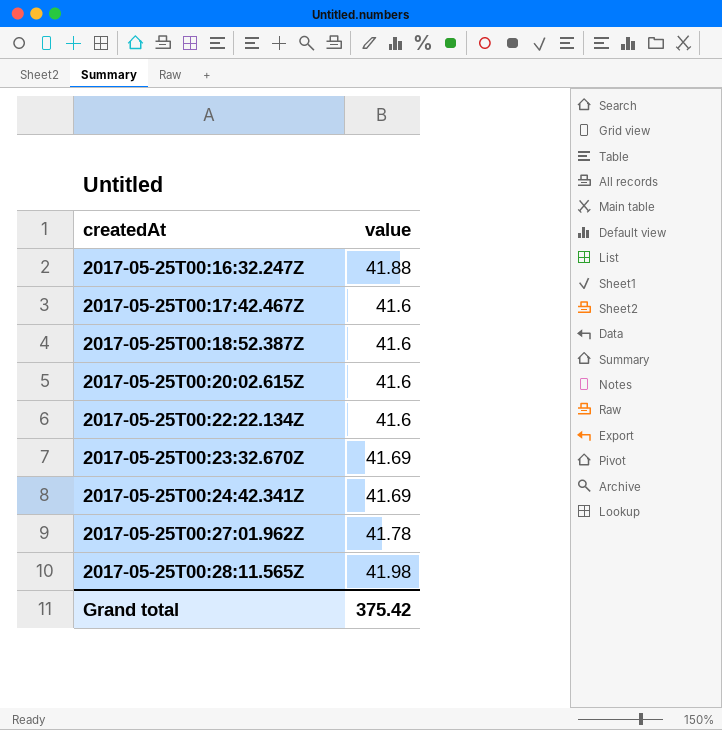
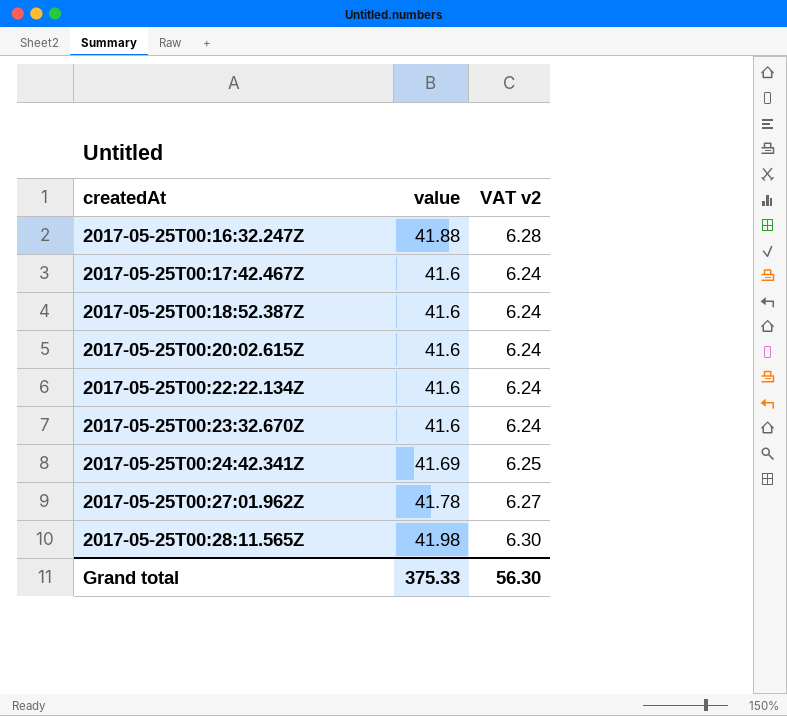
column VAT v2 | formula: none -> [value] * 0.15
2017-05-25T00:23:32.670Z | value: 41.69 -> 41.6
Grand total | value: 375.42 -> 375.33

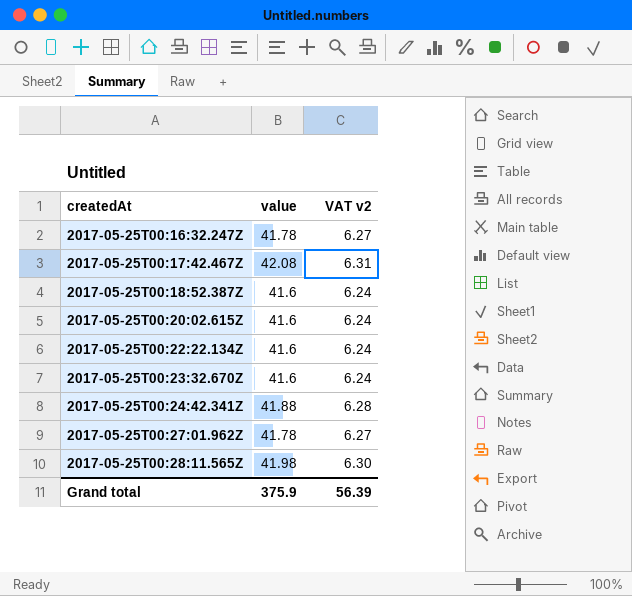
2017-05-25T00:16:32.247Z | value: 41.88 -> 41.78
2017-05-25T00:16:32.247Z | VAT v2: 6.28 -> 6.27
2017-05-25T00:17:42.467Z | value: 41.6 -> 42.08
2017-05-25T00:17:42.467Z | VAT v2: 6.24 -> 6.31
2017-05-25T00:24:42.341Z | value: 41.69 -> 41.88
2017-05-25T00:24:42.341Z | VAT v2: 6.25 -> 6.28
Grand total | value: 375.33 -> 375.9
Grand total | VAT v2: 56.30 -> 56.39

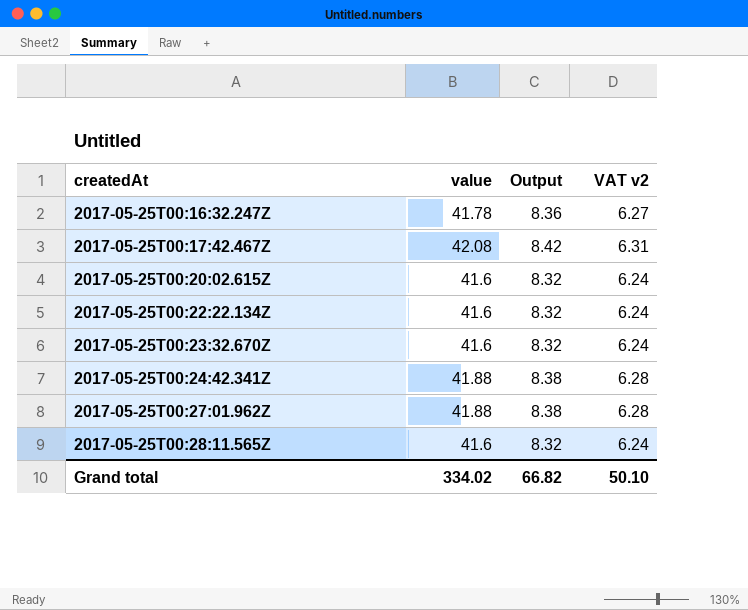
column Output | formula: none -> [value] * 0.2
row 2017-05-25T00:18:52.387Z: 41.6 | 6.24 -> none
2017-05-25T00:27:01.962Z | value: 41.78 -> 41.88
2017-05-25T00:27:01.962Z | VAT v2: 6.27 -> 6.28
2017-05-25T00:28:11.565Z | value: 41.98 -> 41.6
2017-05-25T00:28:11.565Z | VAT v2: 6.30 -> 6.24
Grand total | value: 375.9 -> 334.02
Grand total | VAT v2: 56.39 -> 50.10

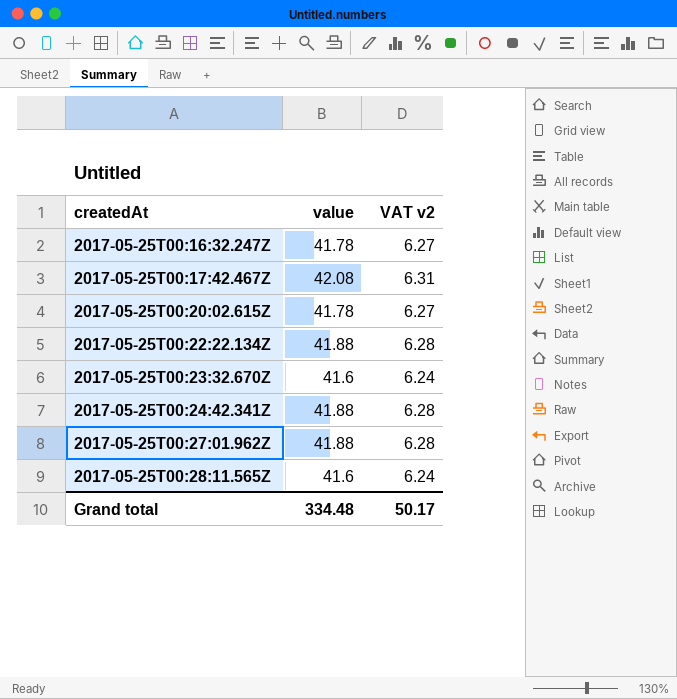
column Output | formula: [value] * 0.2 -> none
2017-05-25T00:20:02.615Z | value: 41.6 -> 41.78
2017-05-25T00:20:02.615Z | VAT v2: 6.24 -> 6.27
2017-05-25T00:22:22.134Z | value: 41.6 -> 41.88
2017-05-25T00:22:22.134Z | VAT v2: 6.24 -> 6.28
Grand total | value: 334.02 -> 334.48
Grand total | VAT v2: 50.10 -> 50.17

